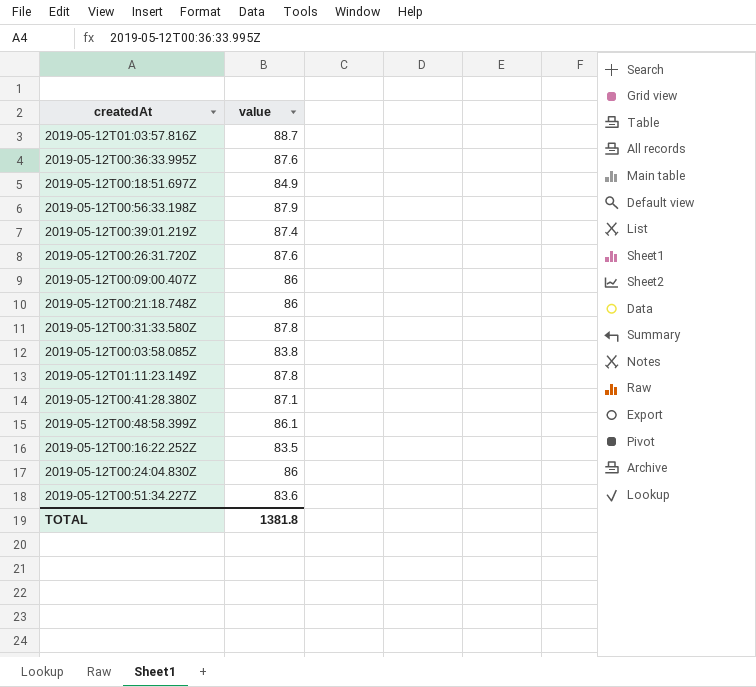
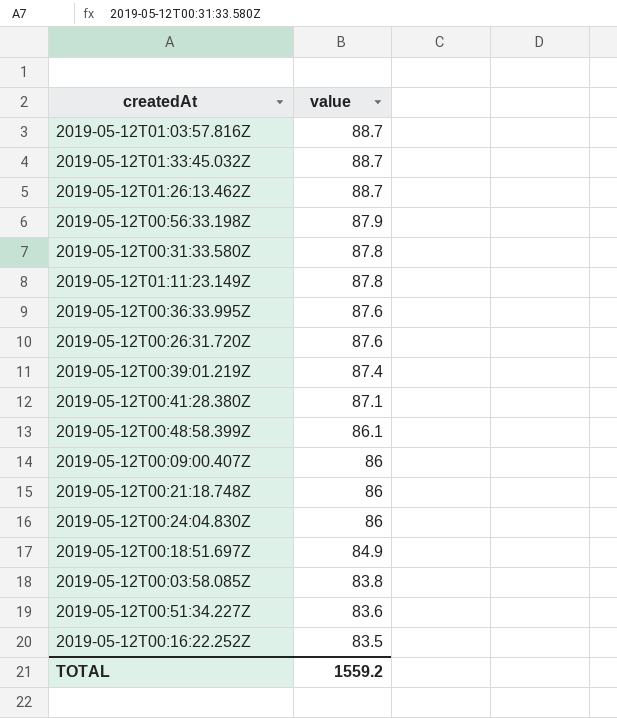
row order: none -> value descending
row 2019-05-12T01:33:45.032Z: none -> 88.7
row 2019-05-12T01:26:13.462Z: none -> 88.7
TOTAL | value: 1381.8 -> 1559.2

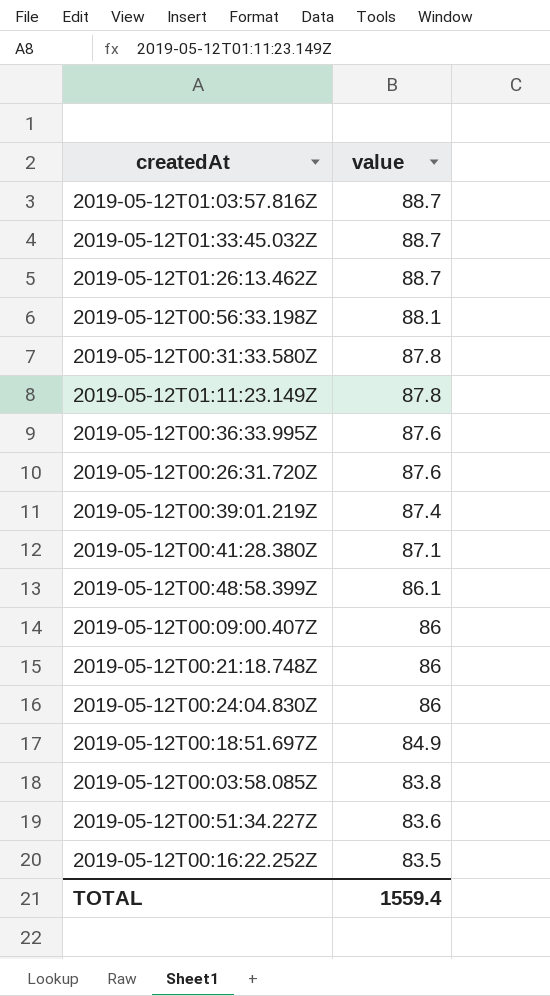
2019-05-12T00:56:33.198Z | value: 87.9 -> 88.1
TOTAL | value: 1559.2 -> 1559.4

